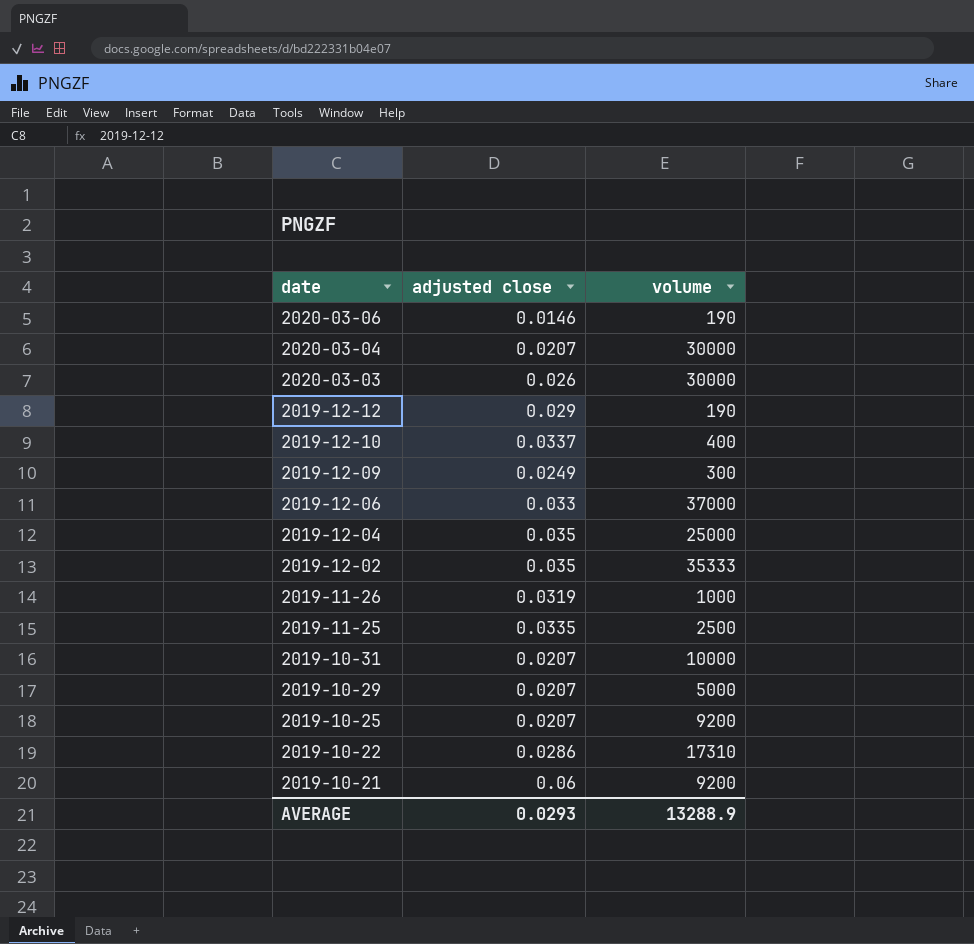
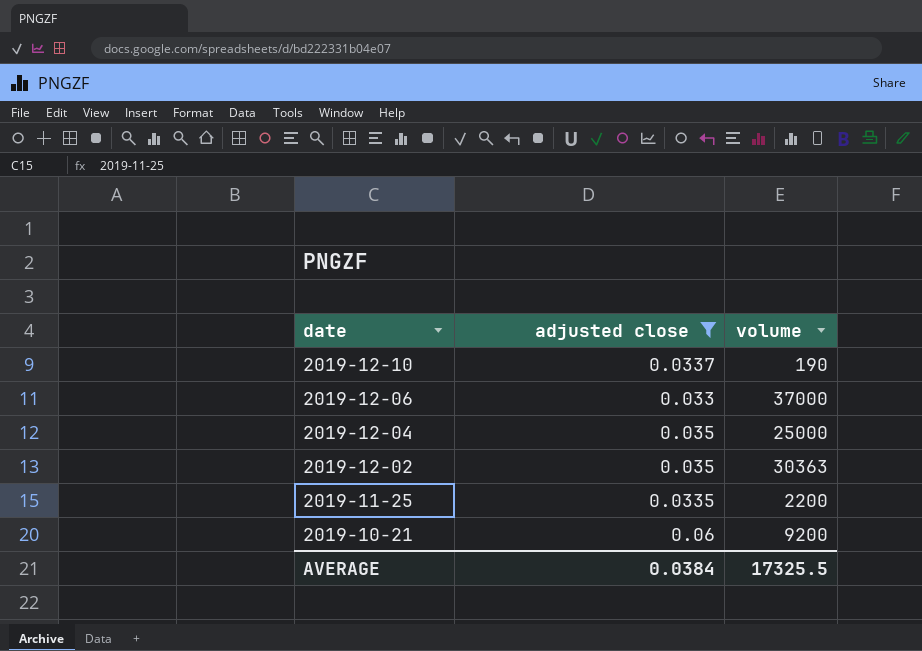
filter: none -> adjusted close >= 0.033
2019-12-10 | volume: 400 -> 190
2019-12-02 | volume: 35333 -> 30363
2019-11-25 | volume: 2500 -> 2200
AVERAGE | adjusted close: 0.0293 -> 0.0384
AVERAGE | volume: 13288.9 -> 17325.5

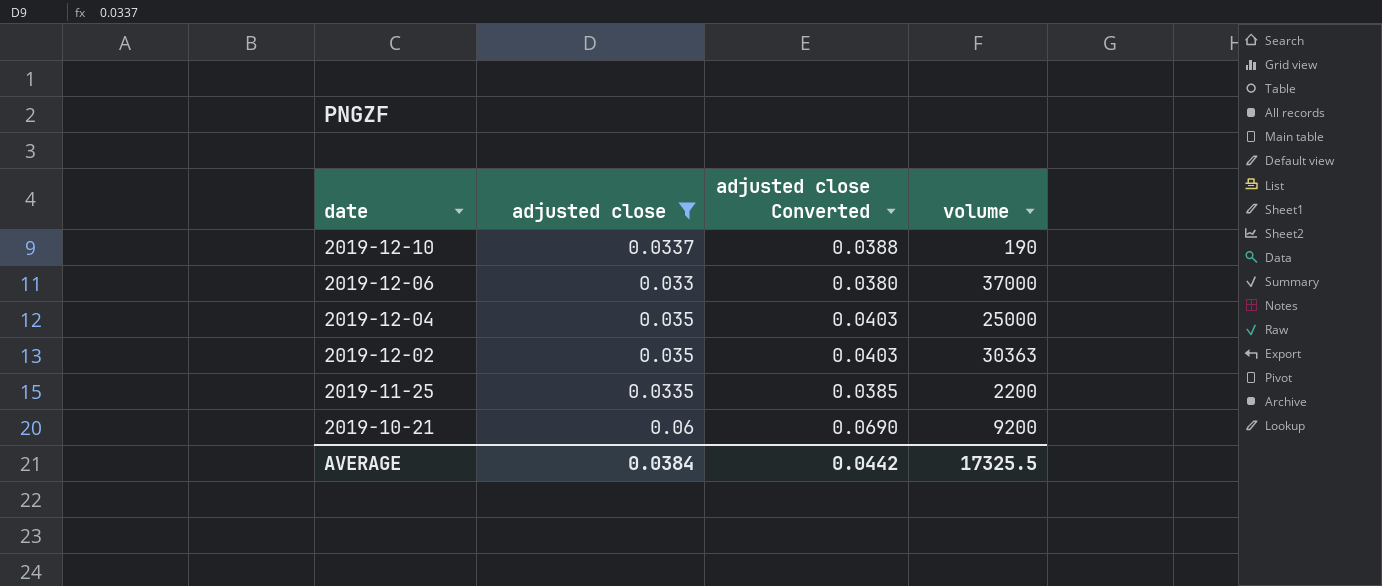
column adjusted close Converted | formula: none -> [adjusted close] * 1.15

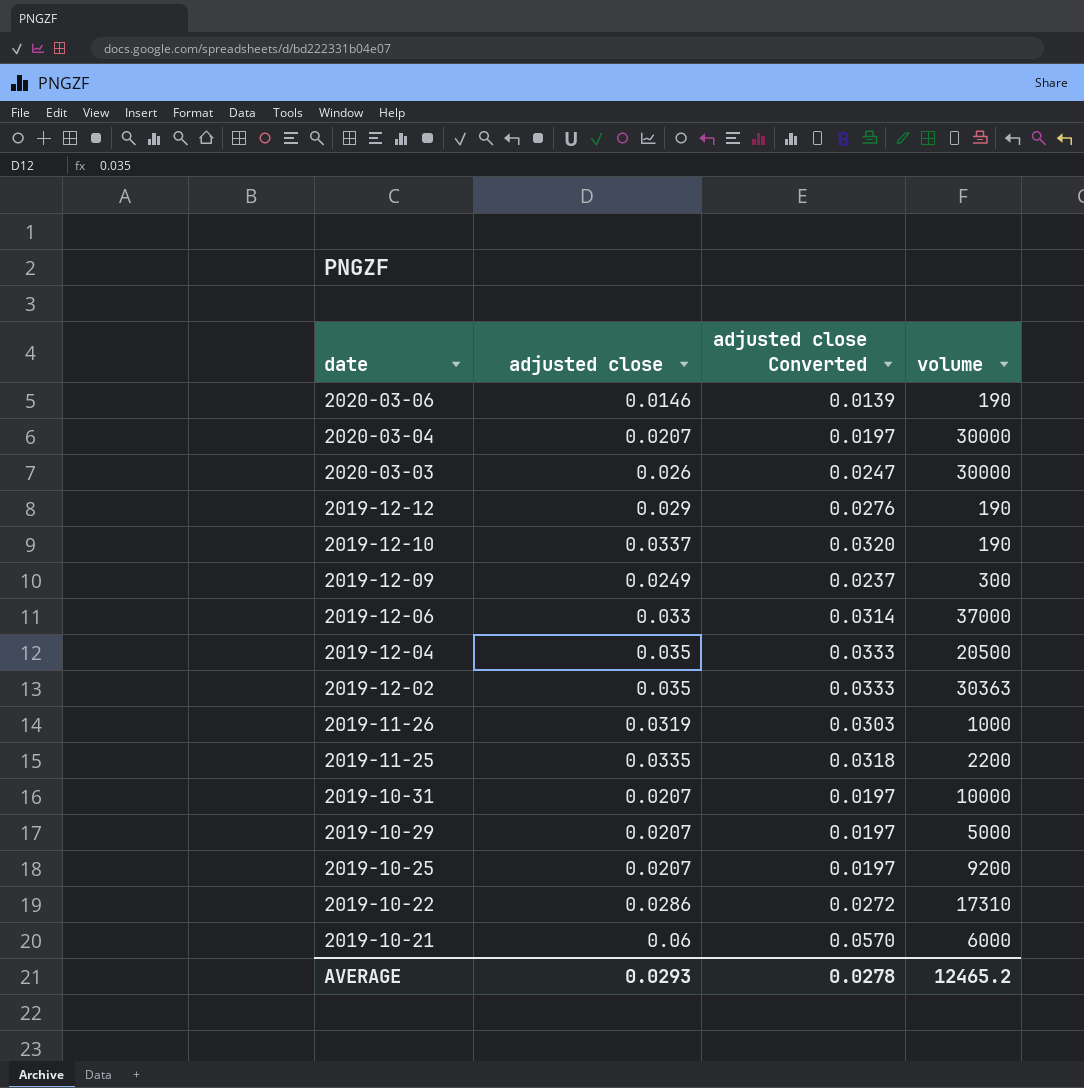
filter: adjusted close >= 0.033 -> none
column adjusted close Converted | formula: [adjusted close] * 1.15 -> [adjusted close] * 0.95
2019-12-04 | volume: 25000 -> 20500
2019-10-21 | volume: 9200 -> 6000
AVERAGE | adjusted close: 0.0384 -> 0.0293
AVERAGE | adjusted close Converted: 0.0442 -> 0.0278
AVERAGE | volume: 17325.5 -> 12465.2

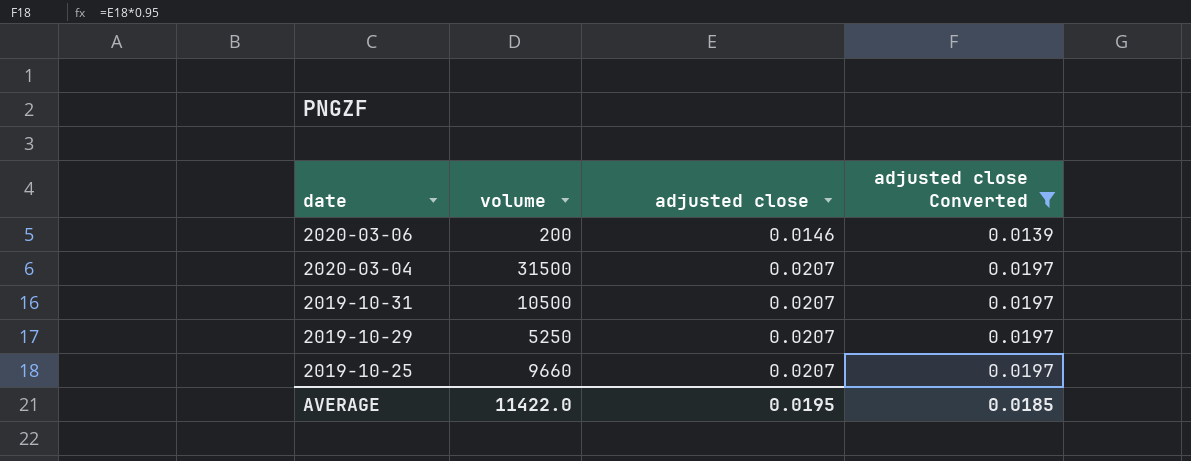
filter: none -> adjusted close Converted <= 0.0197
column volume | position: 4 -> 2
2020-03-06 | volume: 190 -> 200
2020-03-04 | volume: 30000 -> 31500
2019-10-31 | volume: 10000 -> 10500
2019-10-29 | volume: 5000 -> 5250
2019-10-25 | volume: 9200 -> 9660
AVERAGE | volume: 12465.2 -> 11422.0
AVERAGE | adjusted close: 0.0293 -> 0.0195
AVERAGE | adjusted close Converted: 0.0278 -> 0.0185

